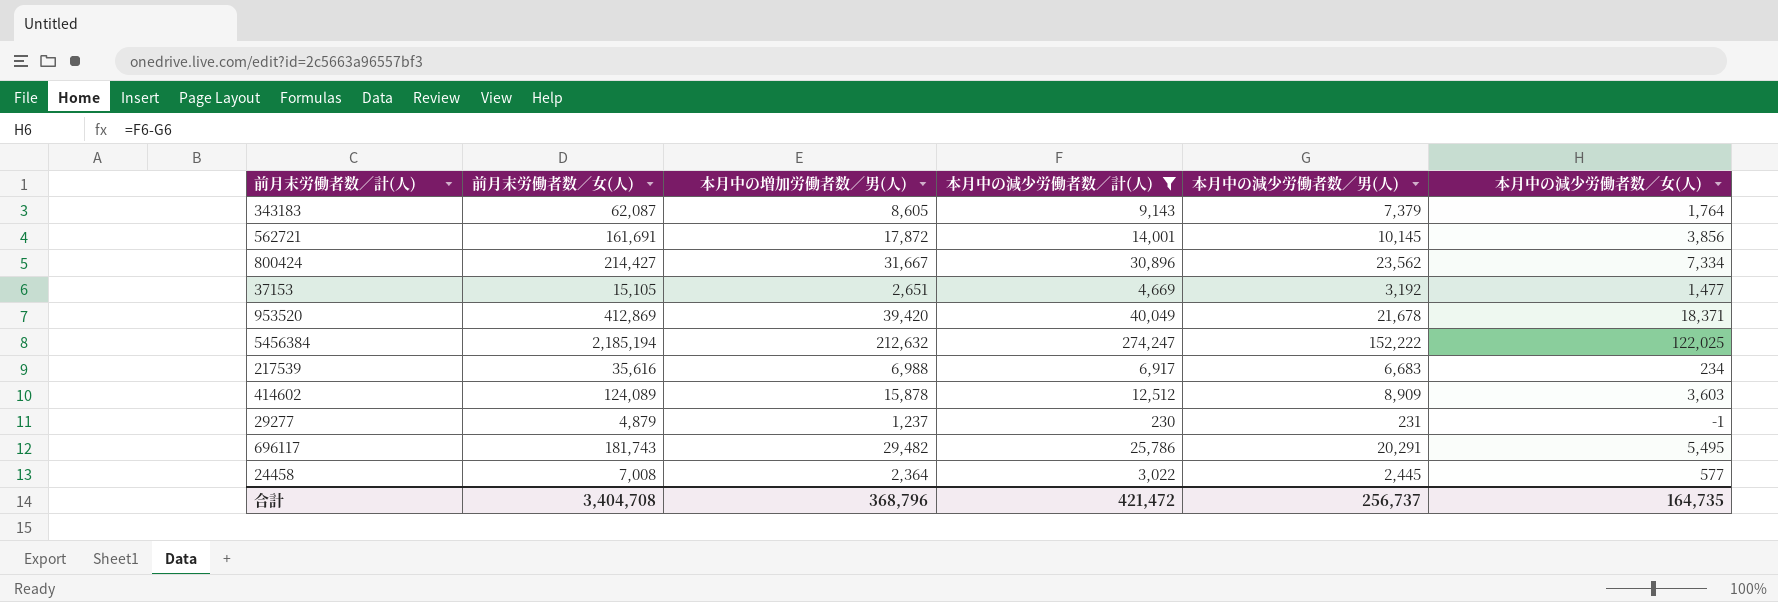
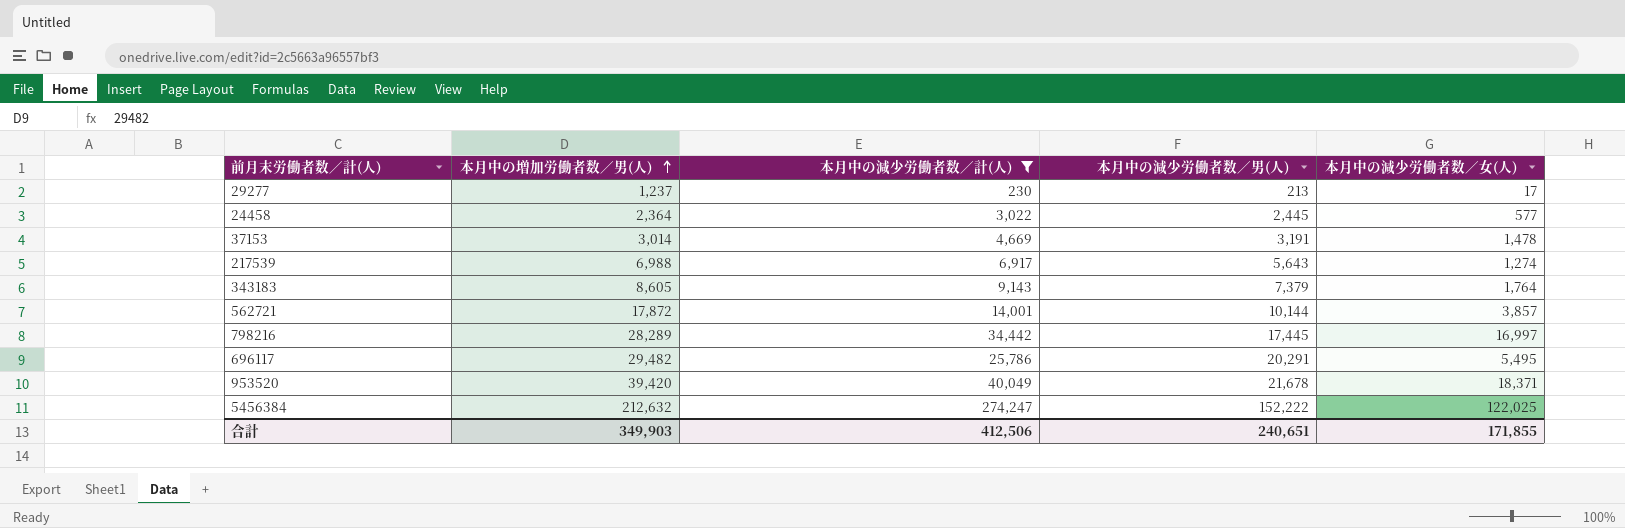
row order: none -> 本月中の増加労働者数／男(人) ascending
column 前月末労働者数／女(人) | position: 2 -> none
row 800424: 214,427 | 31,667 | 30,896 | 23,562 | 7,334 -> none
row 414602: 124,089 | 15,878 | 12,512 | 8,909 | 3,603 -> none
29277 | 本月中の減少労働者数／男(人): 231 -> 213
29277 | 本月中の減少労働者数／女(人): -1 -> 17
37153 | 本月中の増加労働者数／男(人): 2,651 -> 3,014
37153 | 本月中の減少労働者数／男(人): 3,192 -> 3,191
37153 | 本月中の減少労働者数／女(人): 1,477 -> 1,478
217539 | 本月中の減少労働者数／男(人): 6,683 -> 5,643
217539 | 本月中の減少労働者数／女(人): 234 -> 1,274
562721 | 本月中の減少労働者数／男(人): 10,145 -> 10,144
562721 | 本月中の減少労働者数／女(人): 3,856 -> 3,857
row 798216: none -> 28,289 | 34,442 | 17,445 | 16,997
合計 | 本月中の増加労働者数／男(人): 368,796 -> 349,903
合計 | 本月中の減少労働者数／計(人): 421,472 -> 412,506
合計 | 本月中の減少労働者数／男(人): 256,737 -> 240,651
合計 | 本月中の減少労働者数／女(人): 164,735 -> 171,855

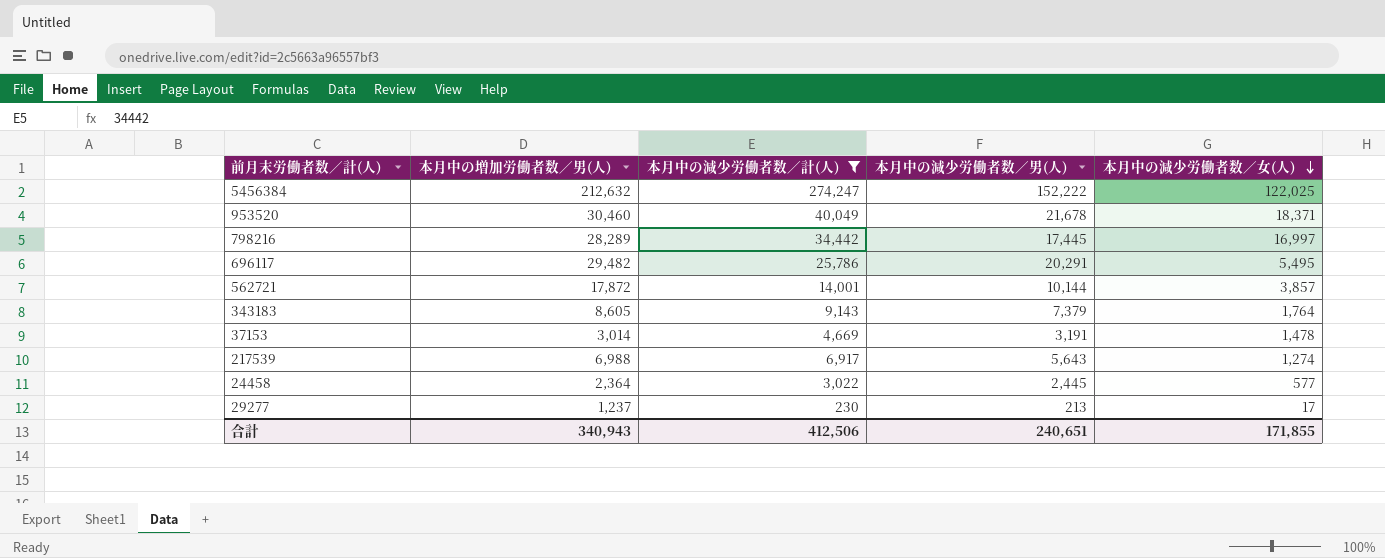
row order: 本月中の増加労働者数／男(人) ascending -> 本月中の減少労働者数／女(人) descending
953520 | 本月中の増加労働者数／男(人): 39,420 -> 30,460
合計 | 本月中の増加労働者数／男(人): 349,903 -> 340,943

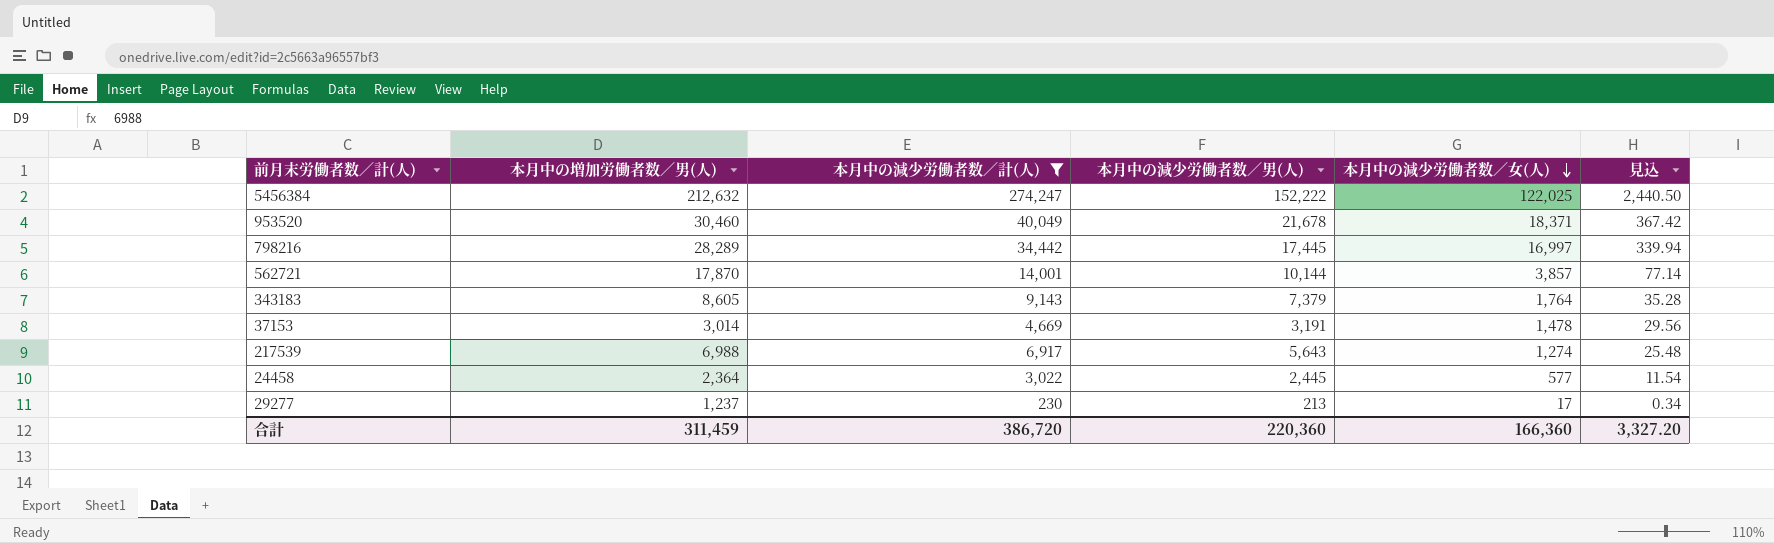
column 見込 | formula: none -> [本月中の減少労働者数／女(人)] * 0.02
row 696117: 29,482 | 25,786 | 20,291 | 5,495 -> none
562721 | 本月中の増加労働者数／男(人): 17,872 -> 17,870
合計 | 本月中の増加労働者数／男(人): 340,943 -> 311,459
合計 | 本月中の減少労働者数／計(人): 412,506 -> 386,720
合計 | 本月中の減少労働者数／男(人): 240,651 -> 220,360
合計 | 本月中の減少労働者数／女(人): 171,855 -> 166,360

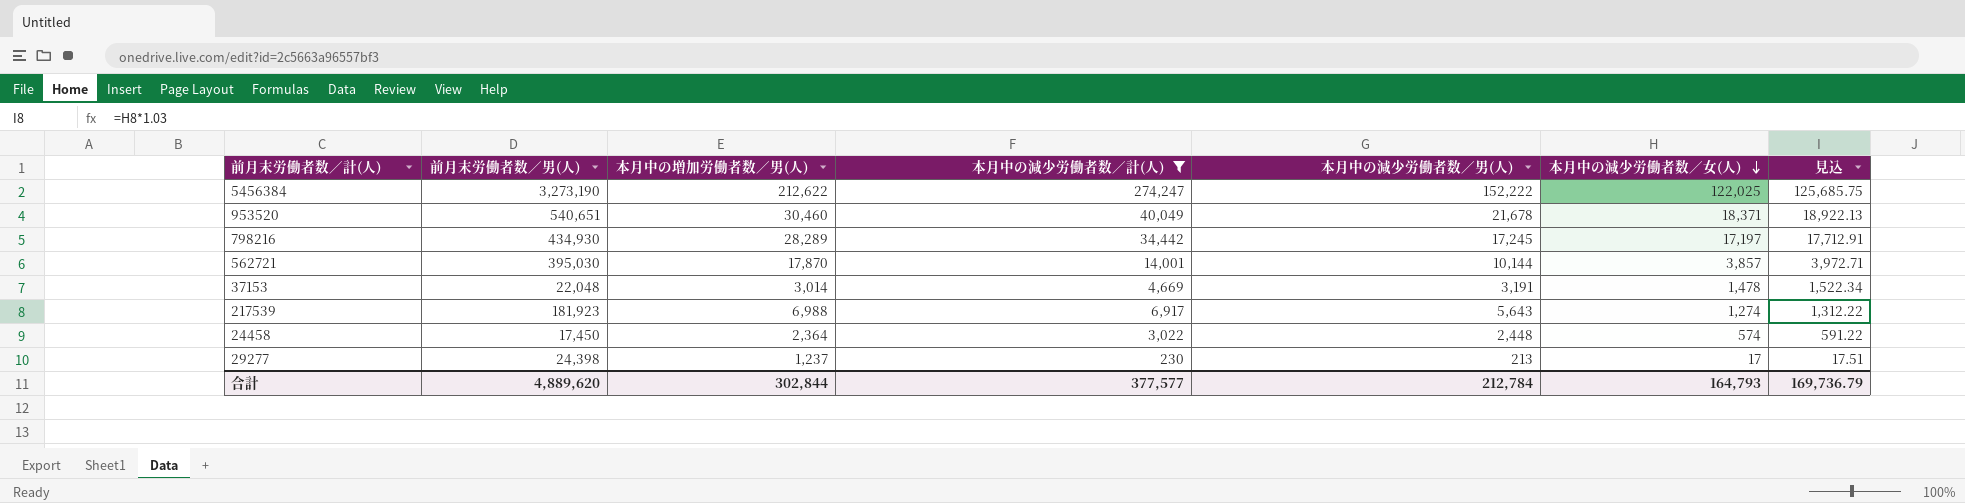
column 前月末労働者数／男(人) | position: none -> 2
column 見込 | formula: [本月中の減少労働者数／女(人)] * 0.02 -> [本月中の減少労働者数／女(人)] * 1.03
row 343183: 8,605 | 9,143 | 7,379 | 1,764 | 35.28 -> none
5456384 | 本月中の増加労働者数／男(人): 212,632 -> 212,622
798216 | 本月中の減少労働者数／男(人): 17,445 -> 17,245
798216 | 本月中の減少労働者数／女(人): 16,997 -> 17,197
24458 | 本月中の減少労働者数／男(人): 2,445 -> 2,448
24458 | 本月中の減少労働者数／女(人): 577 -> 574
合計 | 本月中の増加労働者数／男(人): 311,459 -> 302,844
合計 | 本月中の減少労働者数／計(人): 386,720 -> 377,577
合計 | 本月中の減少労働者数／男(人): 220,360 -> 212,784
合計 | 本月中の減少労働者数／女(人): 166,360 -> 164,793
合計 | 見込: 3,327.20 -> 169,736.79

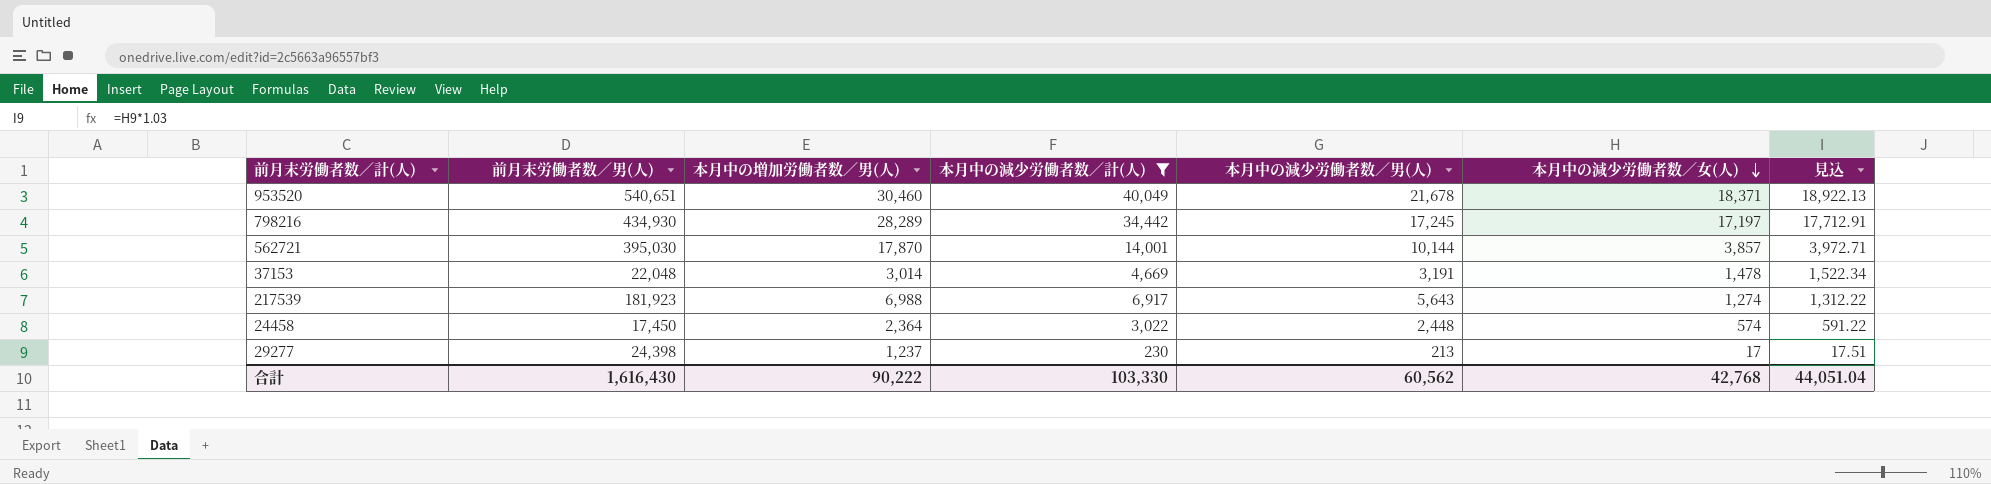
row 5456384: 3,273,190 | 212,622 | 274,247 | 152,222 | 122,025 | 125,685.75 -> none
合計 | 前月末労働者数／男(人): 4,889,620 -> 1,616,430
合計 | 本月中の増加労働者数／男(人): 302,844 -> 90,222
合計 | 本月中の減少労働者数／計(人): 377,577 -> 103,330
合計 | 本月中の減少労働者数／男(人): 212,784 -> 60,562
合計 | 本月中の減少労働者数／女(人): 164,793 -> 42,768
合計 | 見込: 169,736.79 -> 44,051.04

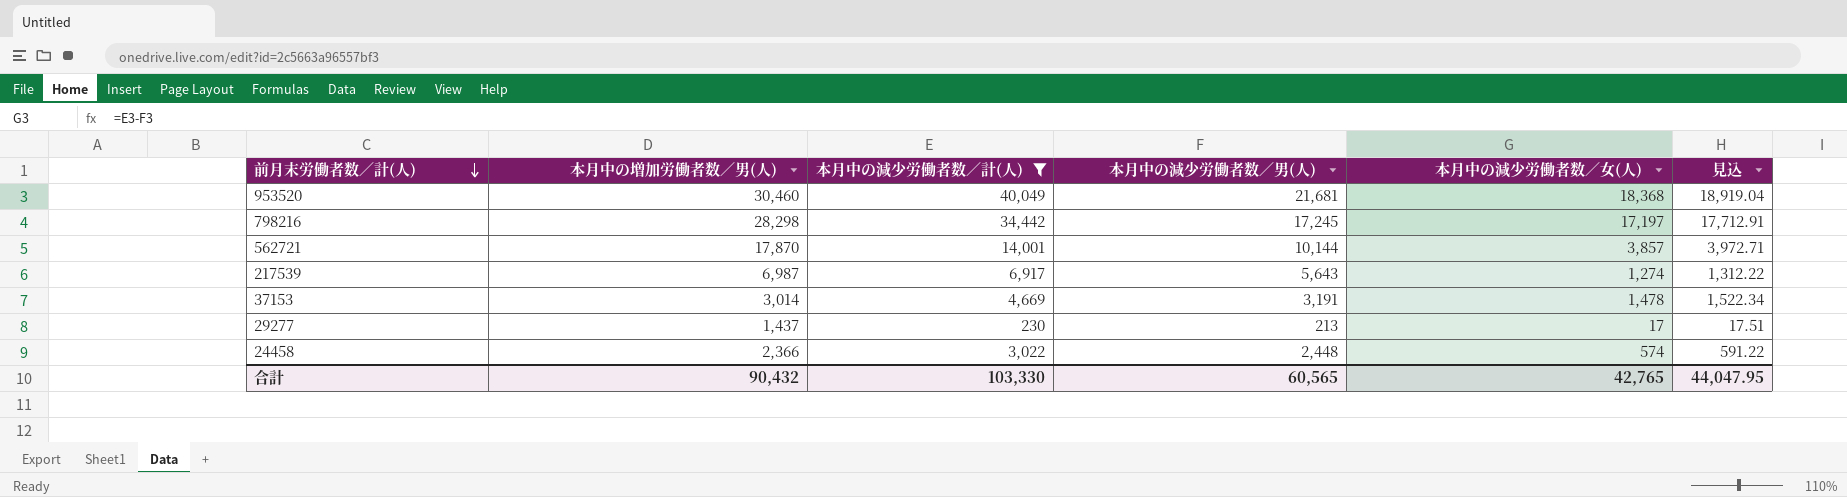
row order: 本月中の減少労働者数／女(人) descending -> 前月末労働者数／計(人) descending
column 前月末労働者数／男(人) | position: 2 -> none
953520 | 本月中の減少労働者数／男(人): 21,678 -> 21,681
953520 | 本月中の減少労働者数／女(人): 18,371 -> 18,368
953520 | 見込: 18,922.13 -> 18,919.04
798216 | 本月中の増加労働者数／男(人): 28,289 -> 28,298
217539 | 本月中の増加労働者数／男(人): 6,988 -> 6,987
29277 | 本月中の増加労働者数／男(人): 1,237 -> 1,437
24458 | 本月中の増加労働者数／男(人): 2,364 -> 2,366
合計 | 本月中の増加労働者数／男(人): 90,222 -> 90,432
合計 | 本月中の減少労働者数／男(人): 60,562 -> 60,565
合計 | 本月中の減少労働者数／女(人): 42,768 -> 42,765
合計 | 見込: 44,051.04 -> 44,047.95

